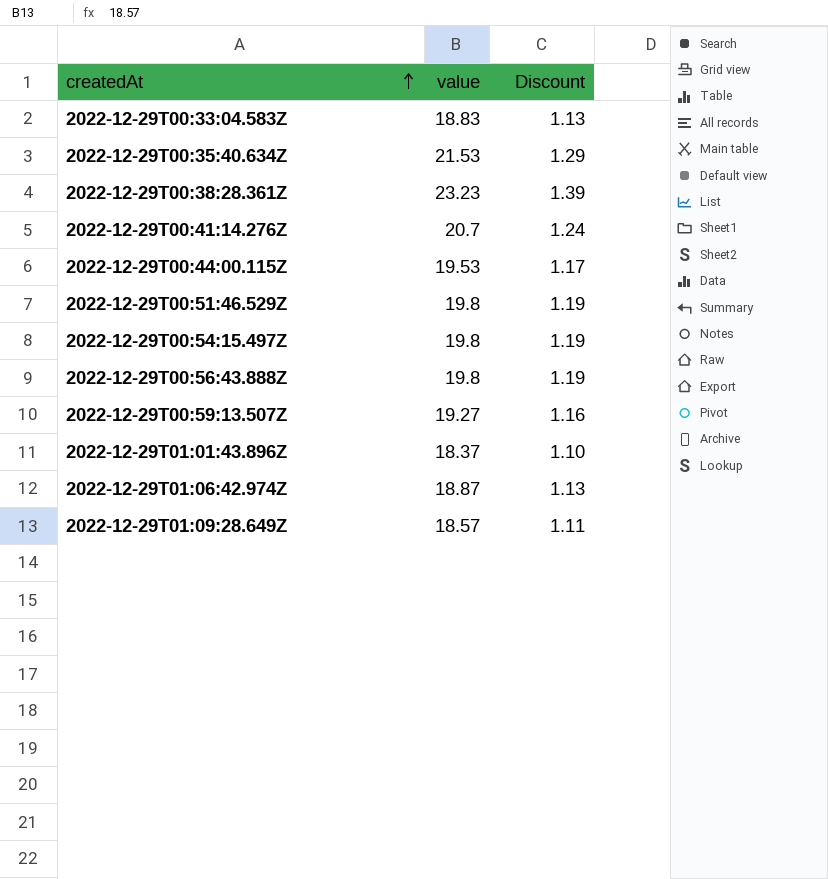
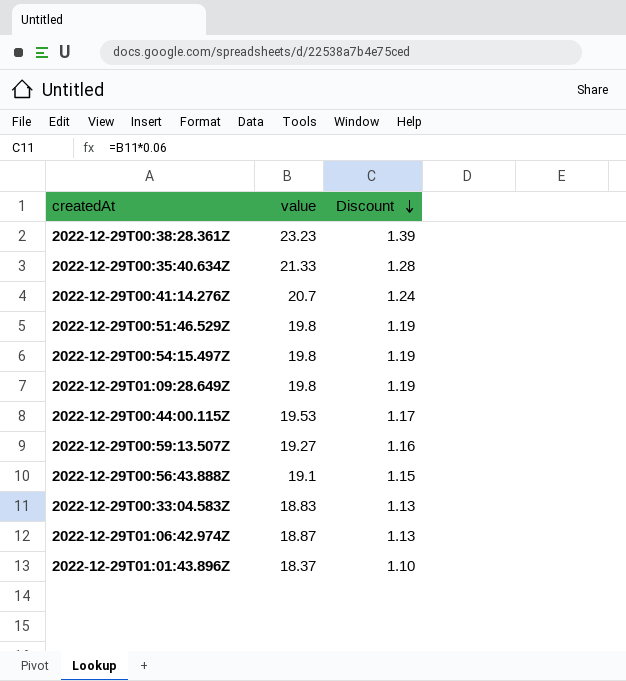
row order: createdAt ascending -> Discount descending
2022-12-29T00:35:40.634Z | value: 21.53 -> 21.33
2022-12-29T00:35:40.634Z | Discount: 1.29 -> 1.28
2022-12-29T01:09:28.649Z | value: 18.57 -> 19.8
2022-12-29T01:09:28.649Z | Discount: 1.11 -> 1.19
2022-12-29T00:56:43.888Z | value: 19.8 -> 19.1
2022-12-29T00:56:43.888Z | Discount: 1.19 -> 1.15

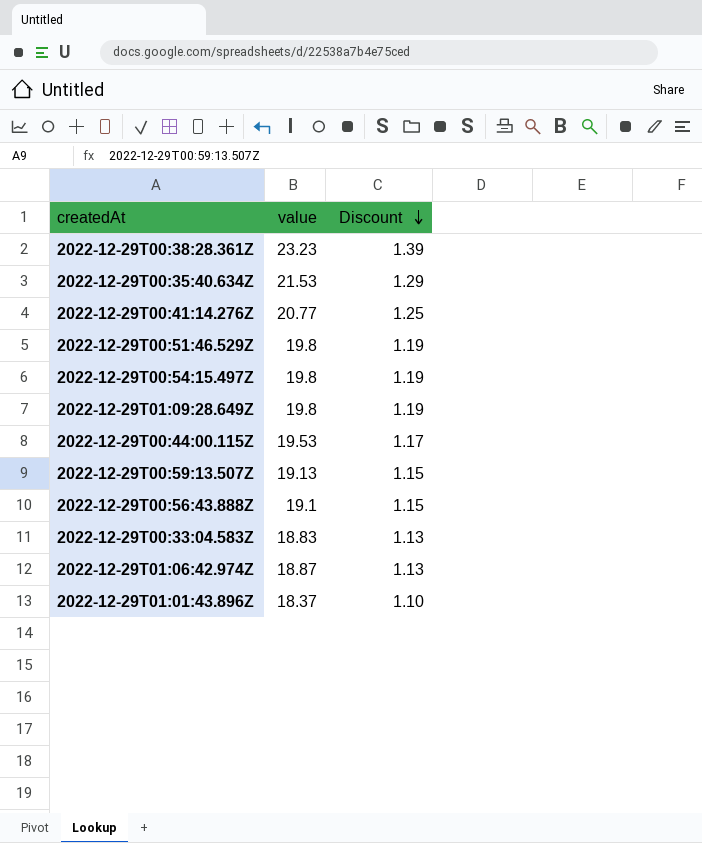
2022-12-29T00:35:40.634Z | value: 21.33 -> 21.53
2022-12-29T00:35:40.634Z | Discount: 1.28 -> 1.29
2022-12-29T00:41:14.276Z | value: 20.7 -> 20.77
2022-12-29T00:41:14.276Z | Discount: 1.24 -> 1.25
2022-12-29T00:59:13.507Z | value: 19.27 -> 19.13
2022-12-29T00:59:13.507Z | Discount: 1.16 -> 1.15

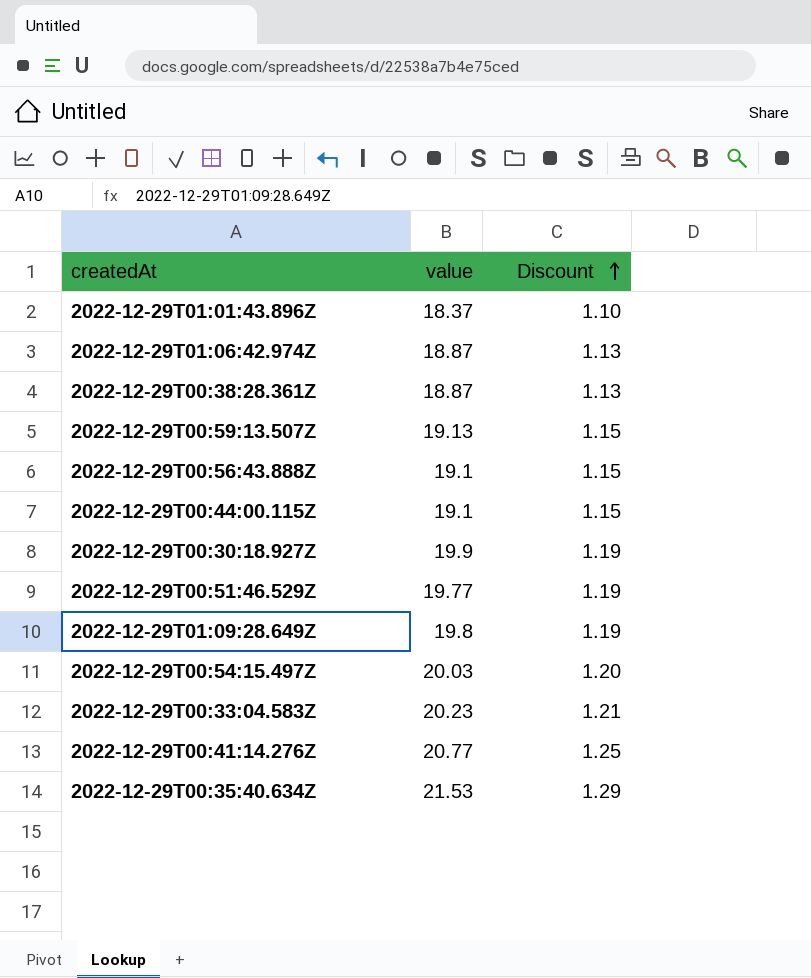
row order: Discount descending -> Discount ascending
2022-12-29T00:38:28.361Z | value: 23.23 -> 18.87
2022-12-29T00:38:28.361Z | Discount: 1.39 -> 1.13
2022-12-29T00:44:00.115Z | value: 19.53 -> 19.1
2022-12-29T00:44:00.115Z | Discount: 1.17 -> 1.15
row 2022-12-29T00:30:18.927Z: none -> 19.9 | 1.19
2022-12-29T00:51:46.529Z | value: 19.8 -> 19.77
2022-12-29T00:54:15.497Z | value: 19.8 -> 20.03
2022-12-29T00:54:15.497Z | Discount: 1.19 -> 1.20
2022-12-29T00:33:04.583Z | value: 18.83 -> 20.23
2022-12-29T00:33:04.583Z | Discount: 1.13 -> 1.21

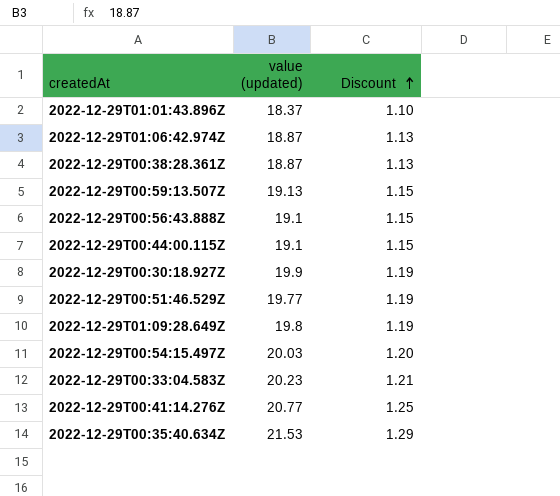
column name: value -> value (updated)

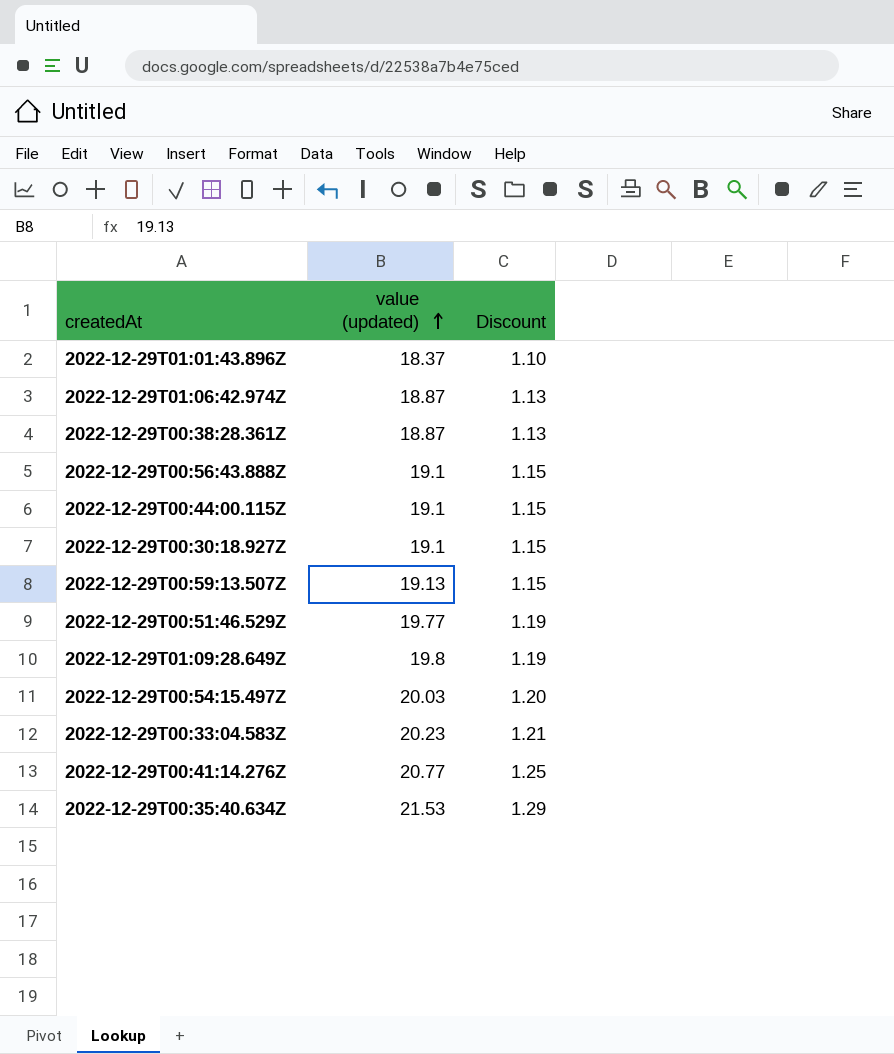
row order: Discount ascending -> value (updated) ascending
2022-12-29T00:30:18.927Z | value (updated): 19.9 -> 19.1
2022-12-29T00:30:18.927Z | Discount: 1.19 -> 1.15

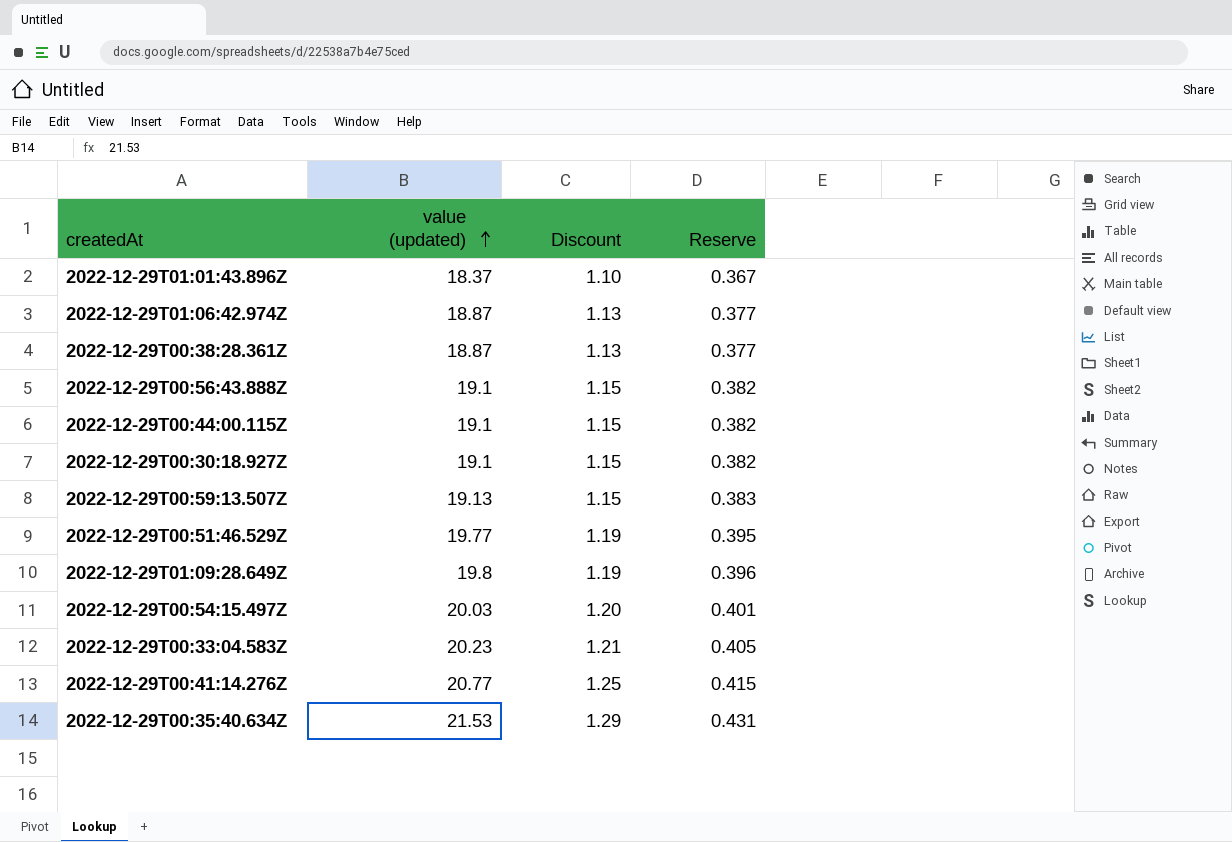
column Reserve | formula: none -> [value (updated)] * 0.02

